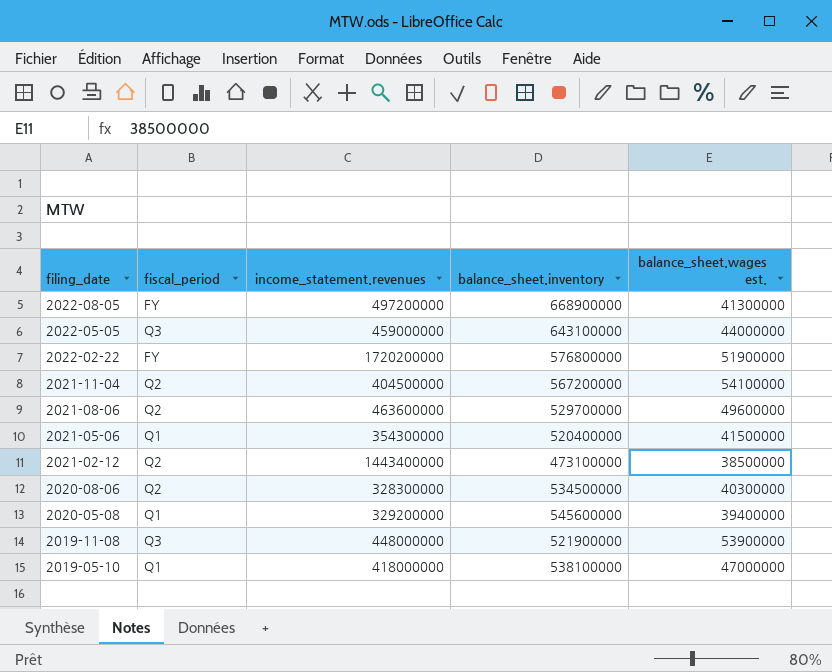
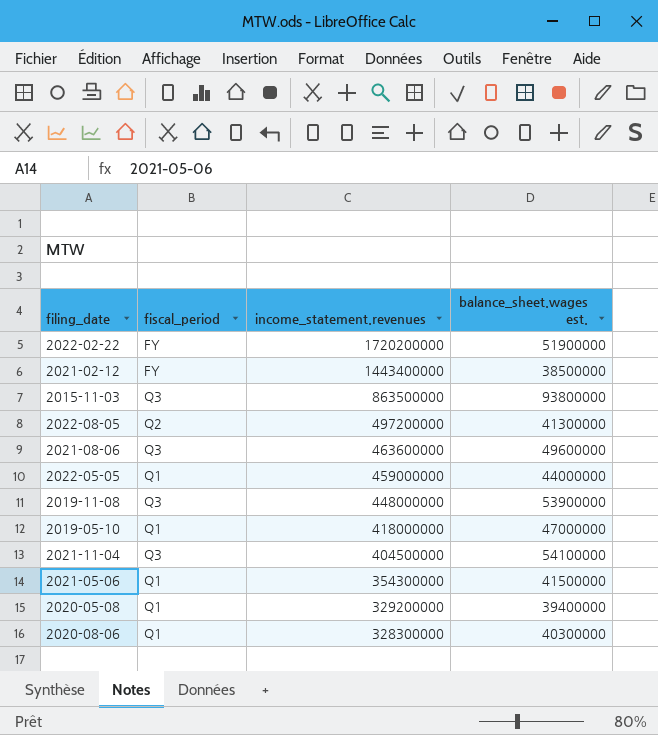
row order: filing_date descending -> income_statement.revenues descending
column balance_sheet.inventory | position: 4 -> none
2021-02-12 | fiscal_period: Q2 -> FY
row 2015-11-03: none -> Q3 | 863500000 | 93800000
2022-08-05 | fiscal_period: FY -> Q2
2021-08-06 | fiscal_period: Q2 -> Q3
2022-05-05 | fiscal_period: Q3 -> Q1
2021-11-04 | fiscal_period: Q2 -> Q3
2020-08-06 | fiscal_period: Q2 -> Q1

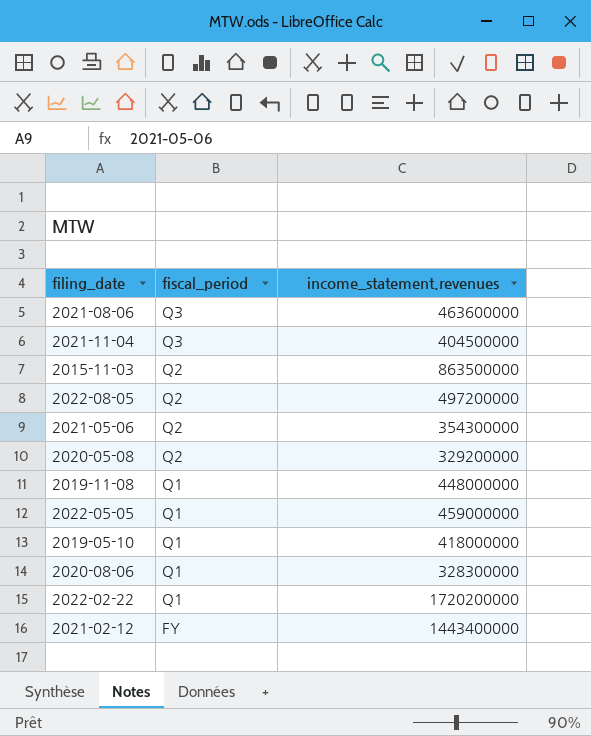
row order: income_statement.revenues descending -> fiscal_period descending
column balance_sheet.wages est. | position: 4 -> none
2015-11-03 | fiscal_period: Q3 -> Q2
2021-05-06 | fiscal_period: Q1 -> Q2
2020-05-08 | fiscal_period: Q1 -> Q2
2019-11-08 | fiscal_period: Q3 -> Q1
2022-02-22 | fiscal_period: FY -> Q1

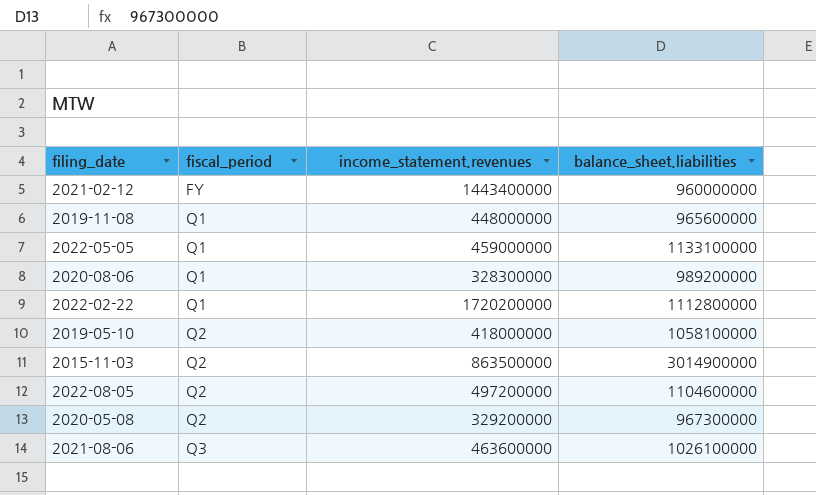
row order: fiscal_period descending -> fiscal_period ascending
column balance_sheet.liabilities | position: none -> 4
row 2021-11-04: Q3 | 404500000 -> none
row 2021-05-06: Q2 | 354300000 -> none
2019-05-10 | fiscal_period: Q1 -> Q2

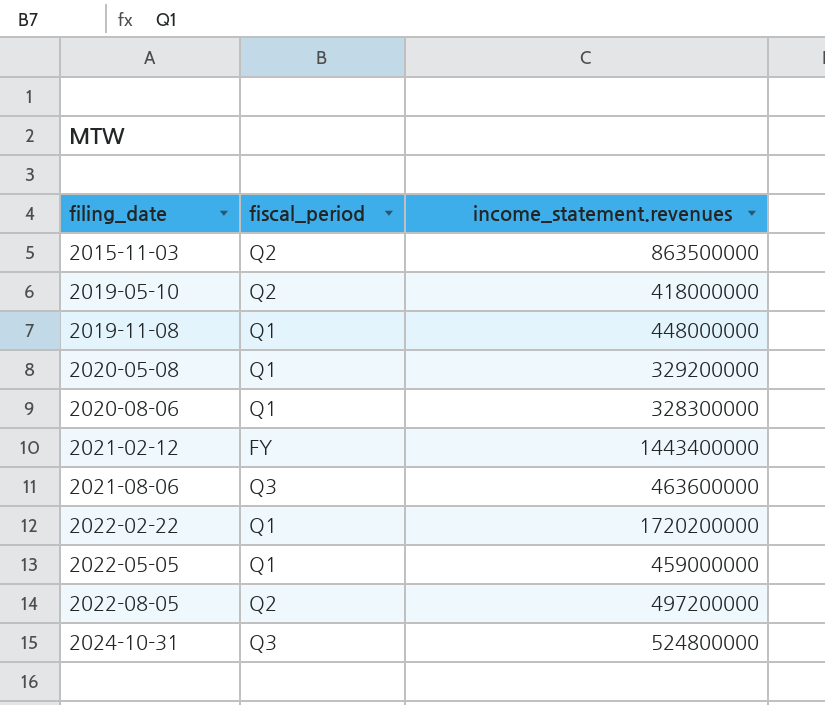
row order: fiscal_period ascending -> filing_date ascending
column balance_sheet.liabilities | position: 4 -> none
2020-05-08 | fiscal_period: Q2 -> Q1
row 2024-10-31: none -> Q3 | 524800000

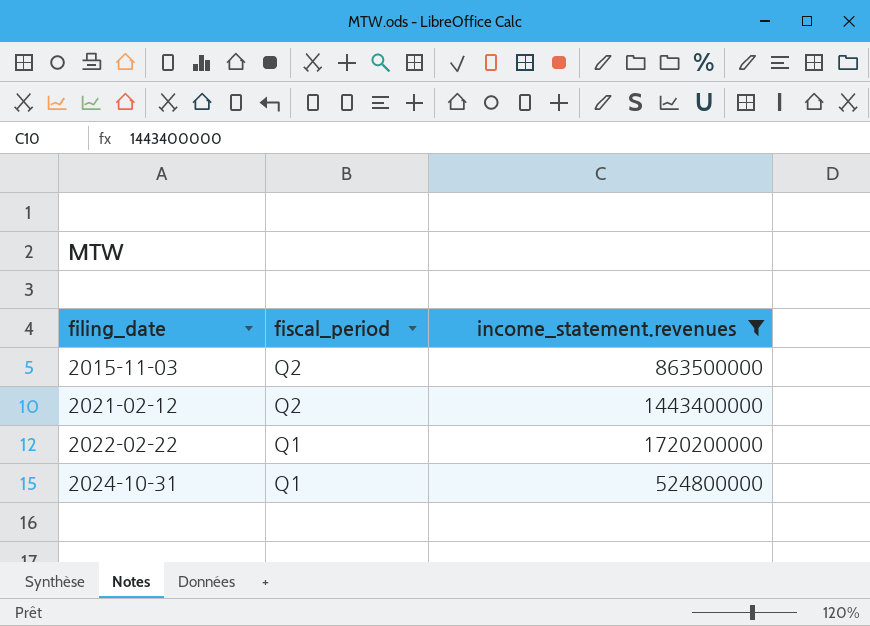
filter: none -> income_statement.revenues >= 524800000
2021-02-12 | fiscal_period: FY -> Q2
2024-10-31 | fiscal_period: Q3 -> Q1

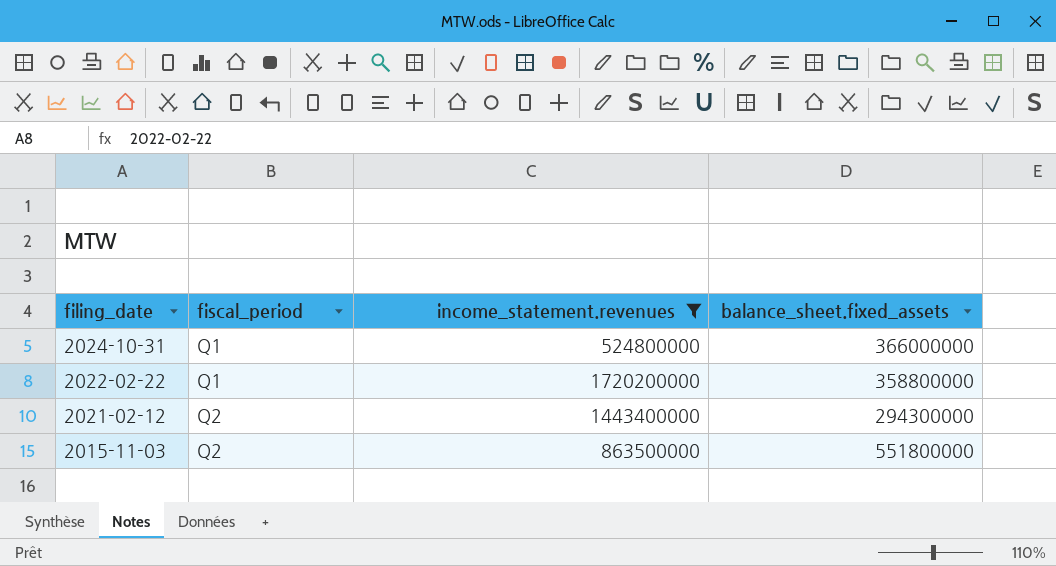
row order: filing_date ascending -> filing_date descending
column balance_sheet.fixed_assets | position: none -> 4

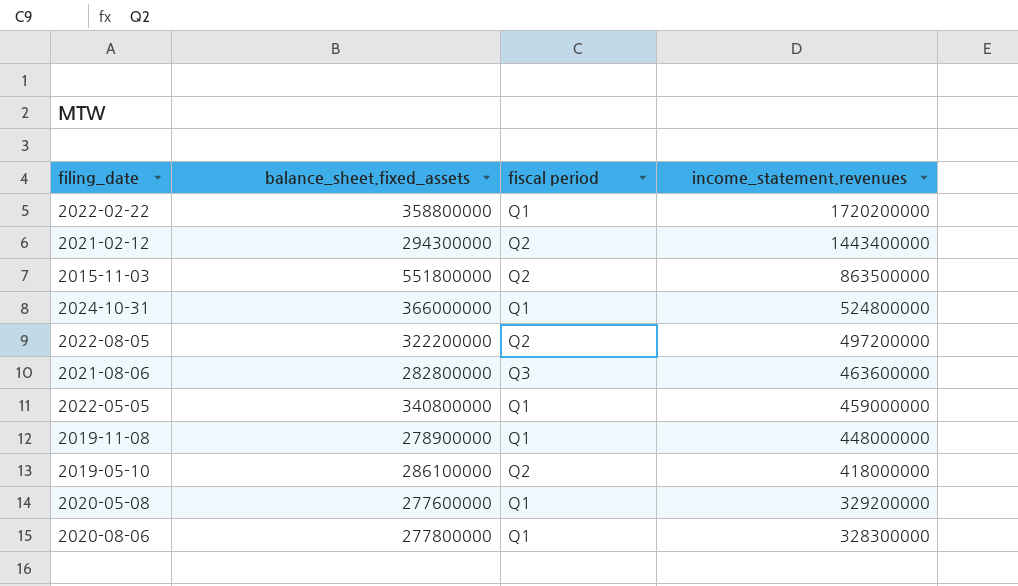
filter: income_statement.revenues >= 524800000 -> none
row order: filing_date descending -> income_statement.revenues descending
column balance_sheet.fixed_assets | position: 4 -> 2
column name: fiscal_period -> fiscal period

